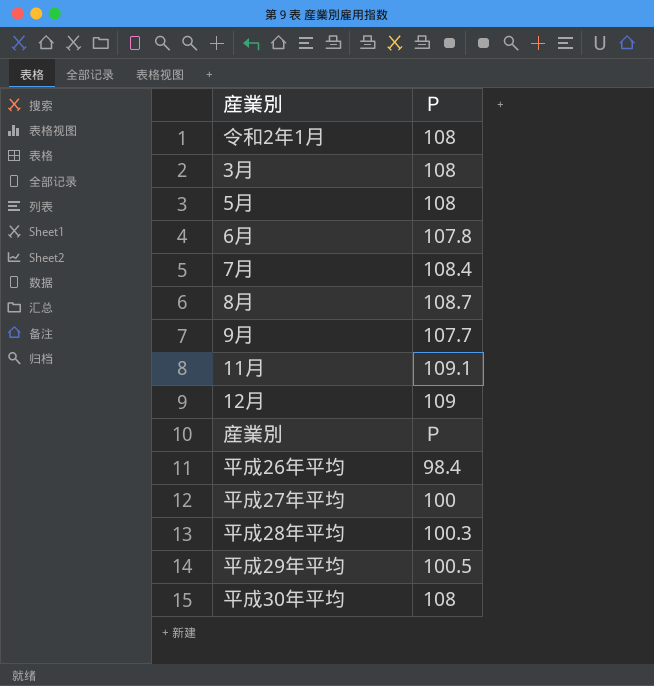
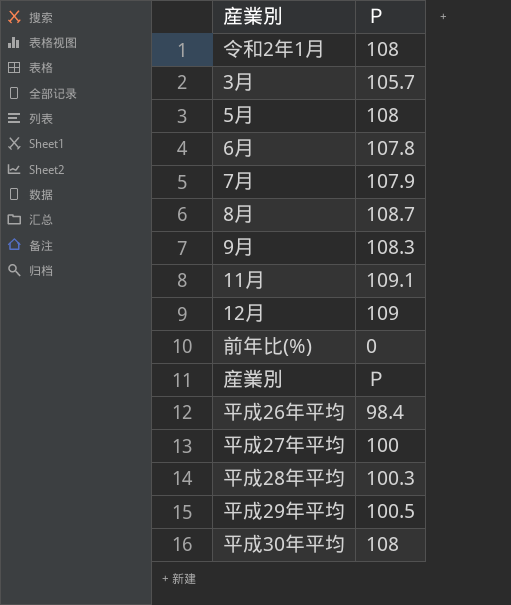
3月 | Ｐ: 108 -> 105.7
7月 | Ｐ: 108.4 -> 107.9
9月 | Ｐ: 107.7 -> 108.3
row 前年比(%): none -> 0

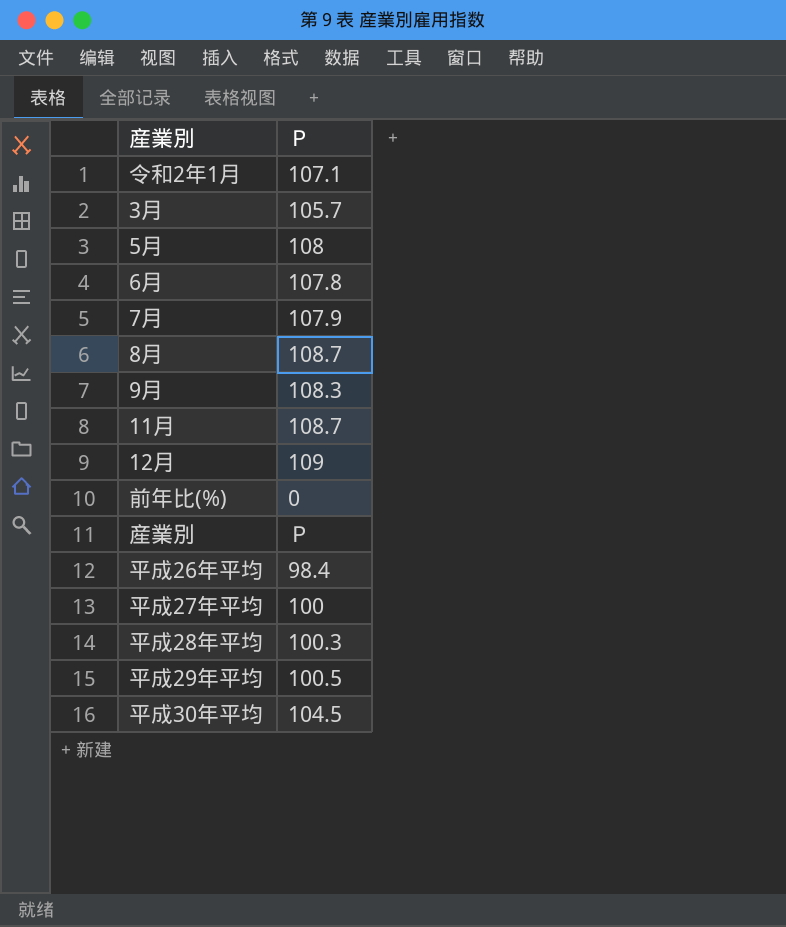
令和2年1月 | Ｐ: 108 -> 107.1
11月 | Ｐ: 109.1 -> 108.7
平成30年平均 | Ｐ: 108 -> 104.5

